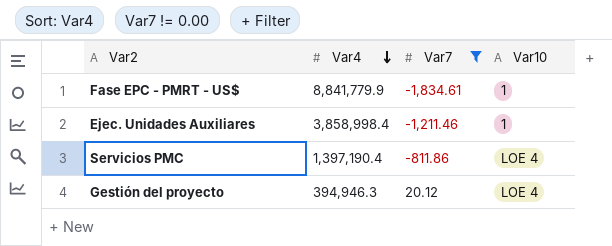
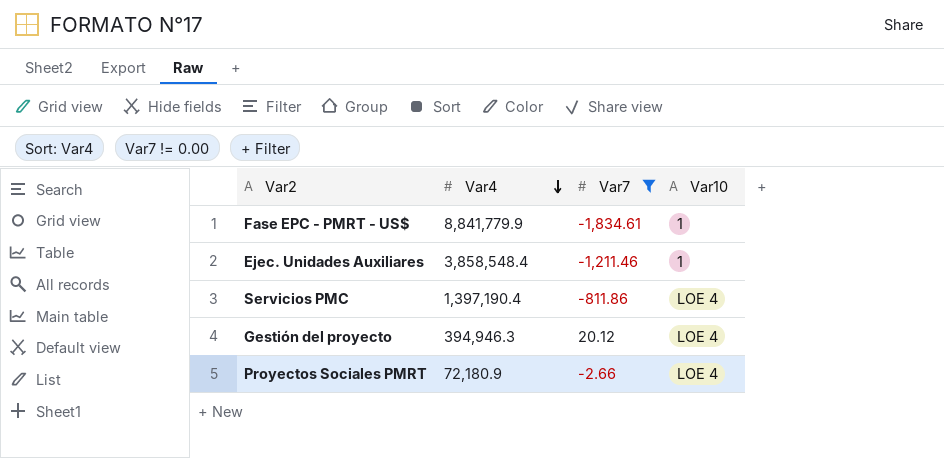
Ejec. Unidades Auxiliares | Var4: 3,858,998.4 -> 3,858,548.4
row Proyectos Sociales PMRT: none -> 72,180.9 | -2.66 | LOE 4

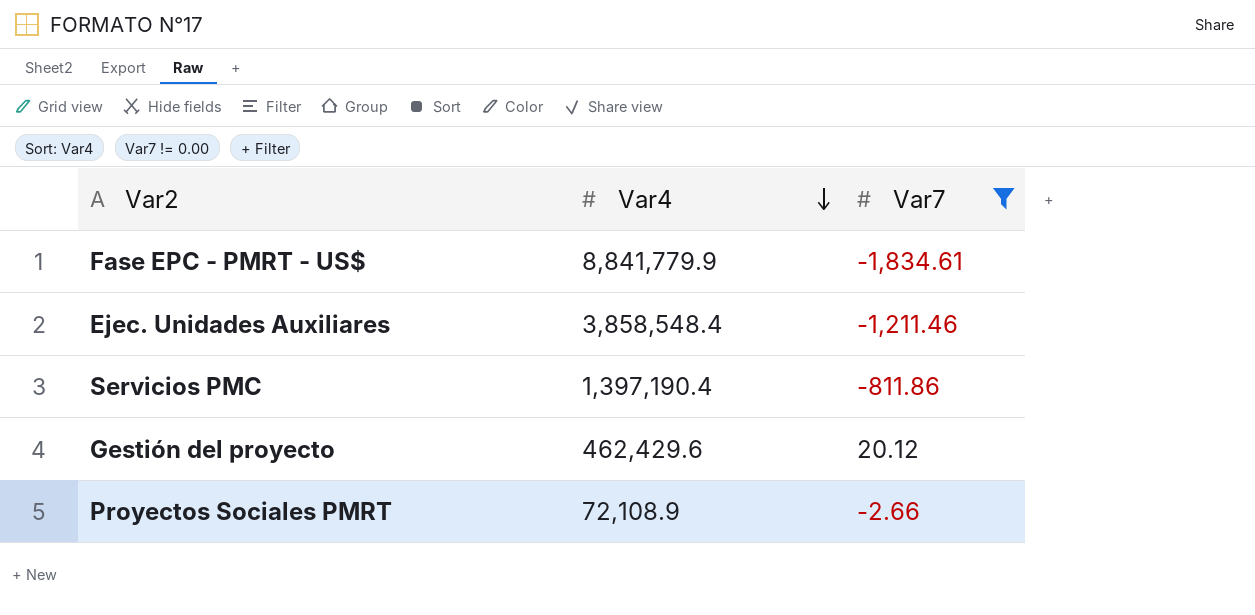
column Var10 | position: 4 -> none
Gestión del proyecto | Var4: 394,946.3 -> 462,429.6
Proyectos Sociales PMRT | Var4: 72,180.9 -> 72,108.9

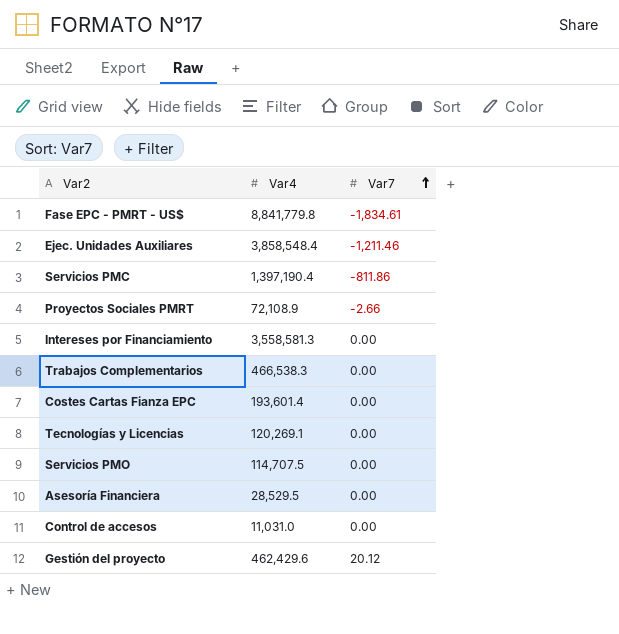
filter: Var7 != 0.00 -> none
row order: Var4 descending -> Var7 ascending
Fase EPC - PMRT - US$ | Var4: 8,841,779.9 -> 8,841,779.8

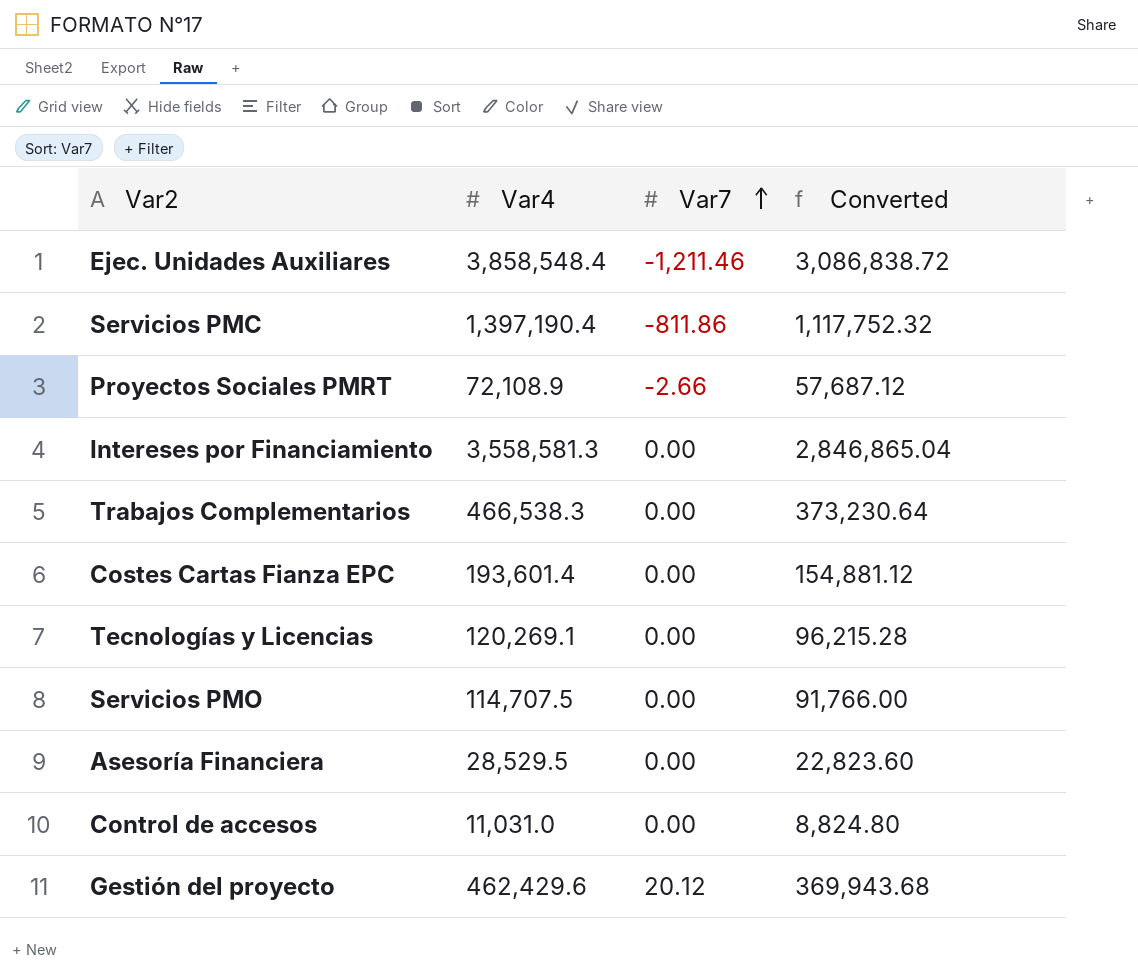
column Converted | formula: none -> [Var4] * 0.8
row Fase EPC - PMRT - US$: 8,841,779.8 | -1,834.61 -> none

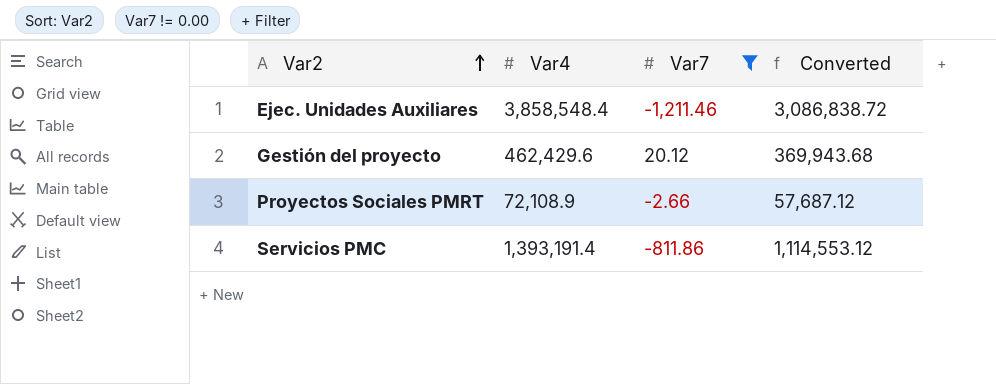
filter: none -> Var7 != 0.00
row order: Var7 ascending -> Var2 ascending
Servicios PMC | Var4: 1,397,190.4 -> 1,393,191.4
Servicios PMC | Converted: 1,117,752.32 -> 1,114,553.12

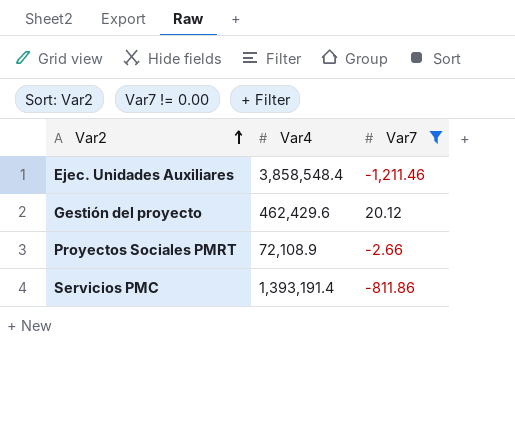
column Converted | formula: [Var4] * 0.8 -> none

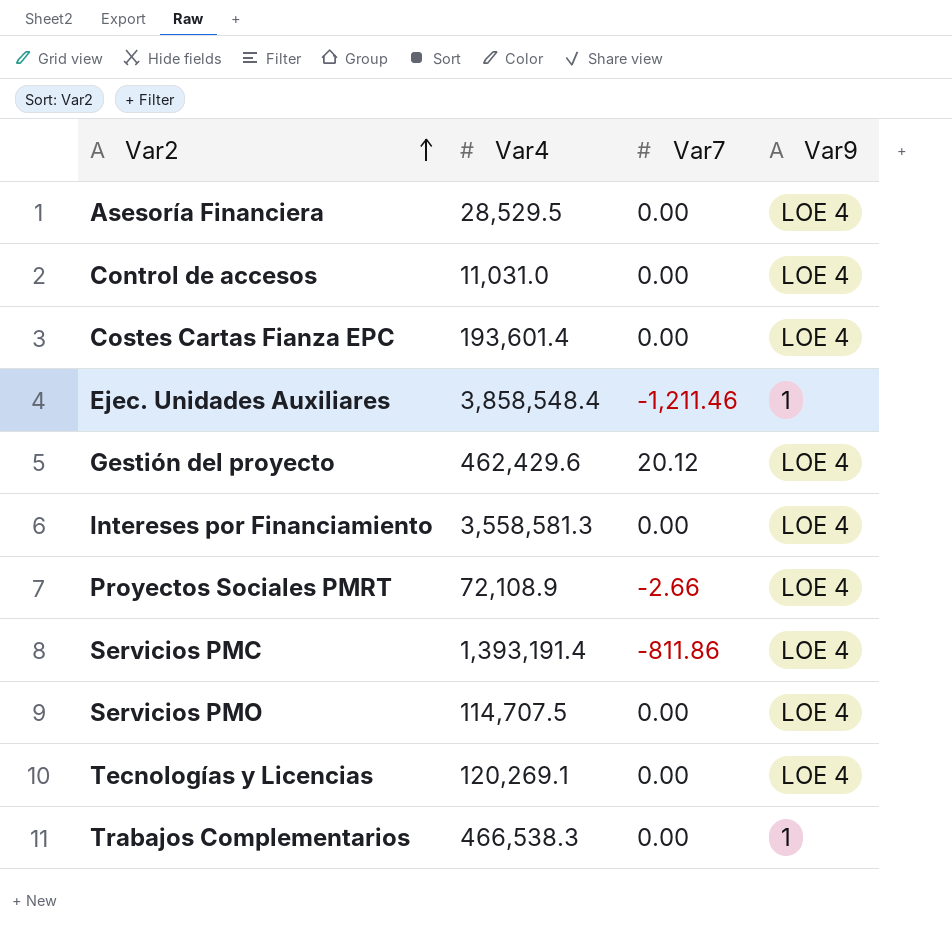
filter: Var7 != 0.00 -> none
column Var9 | position: none -> 4

